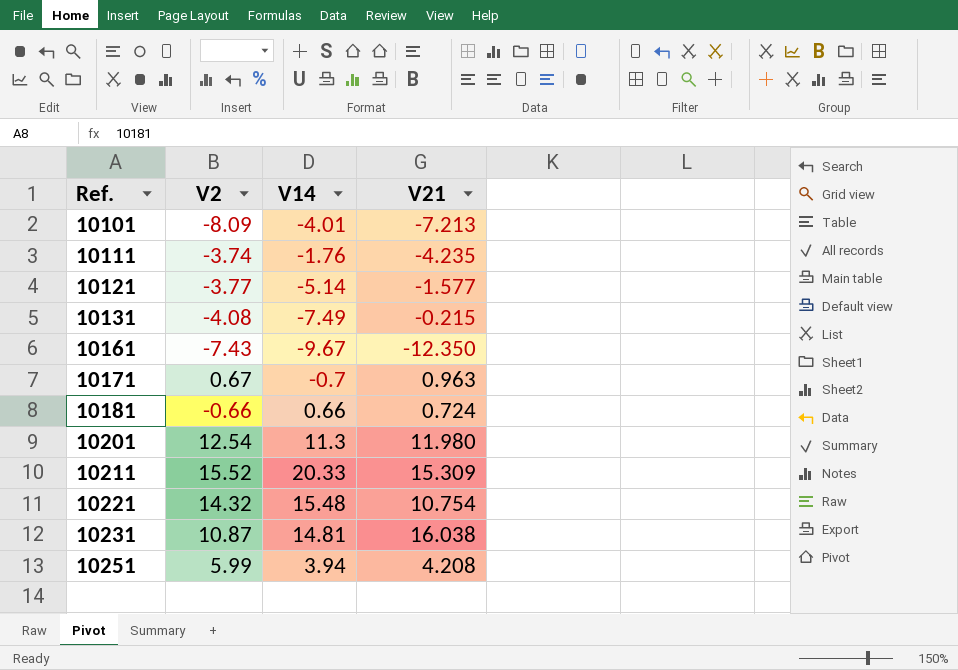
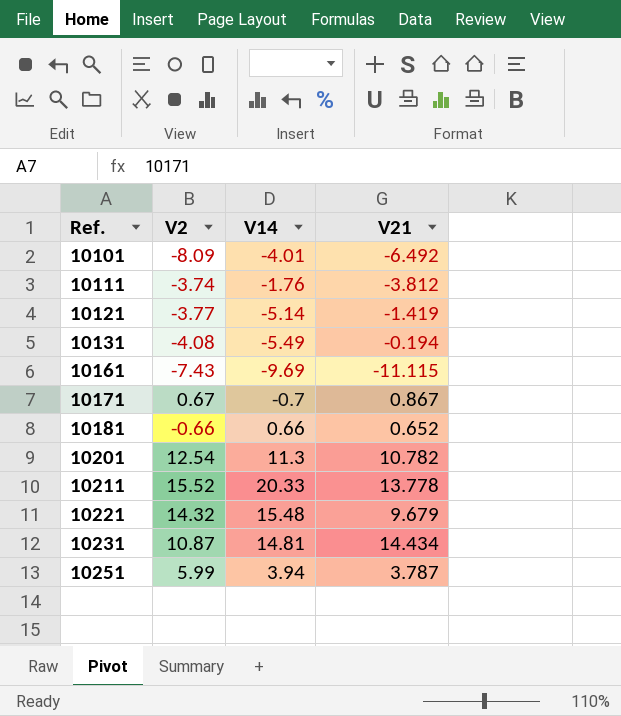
10101 | V21: -7.213 -> -6.492
10111 | V21: -4.235 -> -3.812
10121 | V21: -1.577 -> -1.419
10131 | V14: -7.49 -> -5.49
10131 | V21: -0.215 -> -0.194
10161 | V14: -9.67 -> -9.69
10161 | V21: -12.350 -> -11.115
10171 | V21: 0.963 -> 0.867
10181 | V21: 0.724 -> 0.652
10201 | V21: 11.980 -> 10.782
10211 | V21: 15.309 -> 13.778
10221 | V21: 10.754 -> 9.679
10231 | V21: 16.038 -> 14.434
10251 | V21: 4.208 -> 3.787

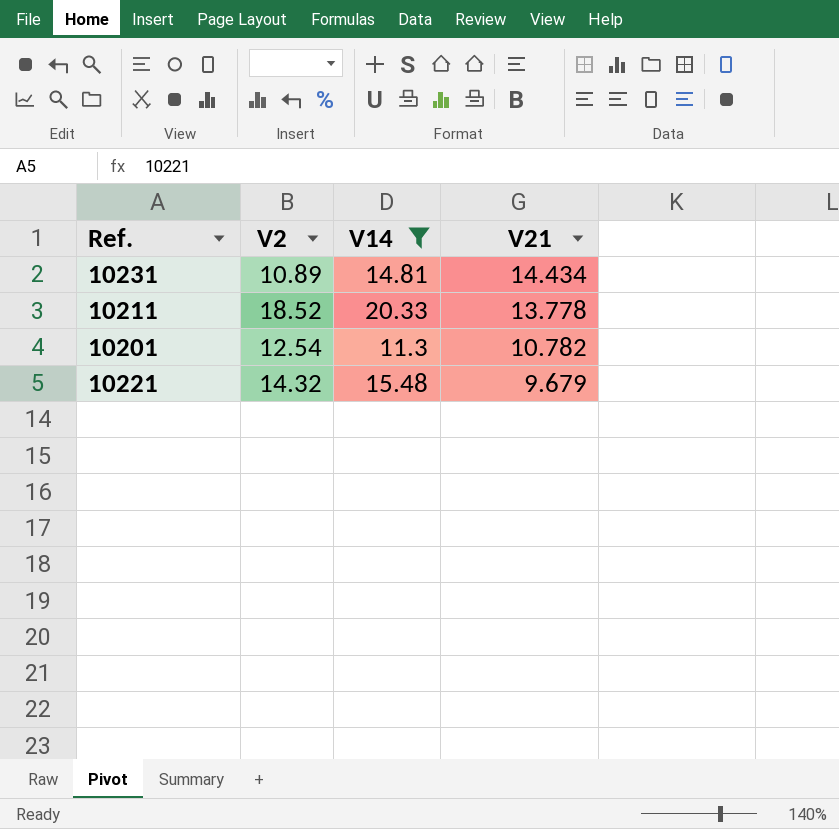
filter: none -> V14 >= 11.3
row order: Ref. ascending -> V21 descending
10231 | V2: 10.87 -> 10.89
10211 | V2: 15.52 -> 18.52

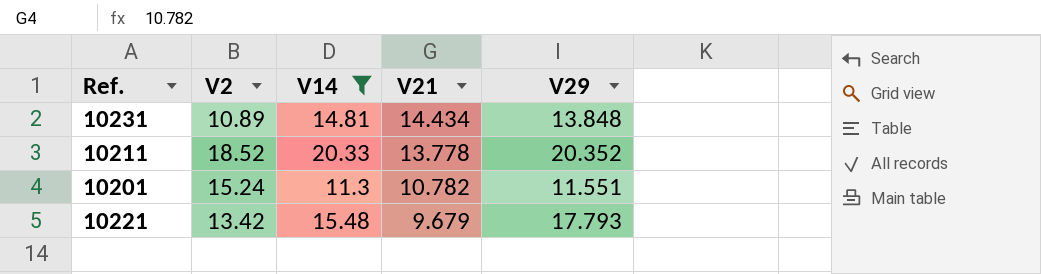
column V29 | position: none -> 5
10201 | V2: 12.54 -> 15.24
10221 | V2: 14.32 -> 13.42

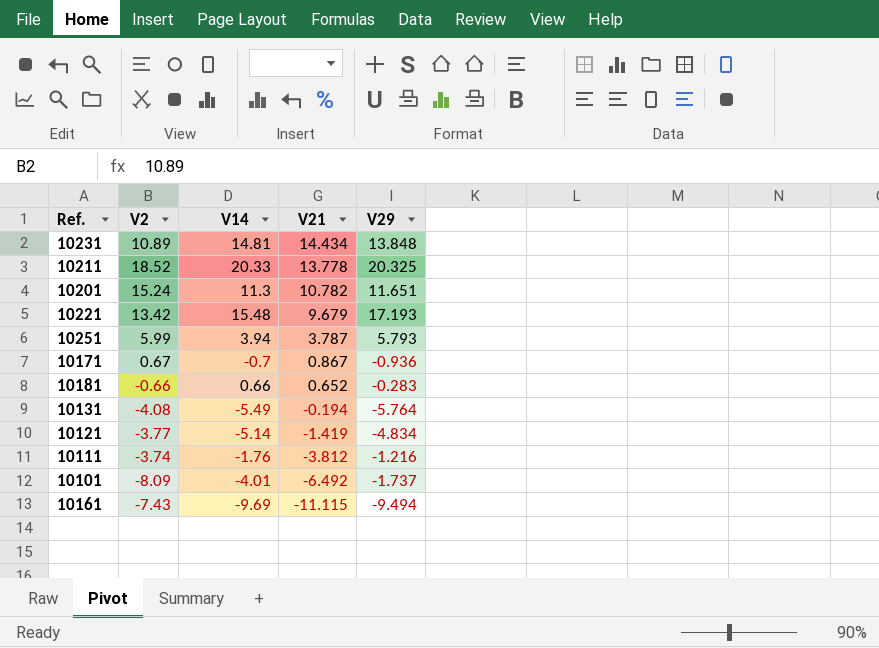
filter: V14 >= 11.3 -> none
10211 | V29: 20.352 -> 20.325
10201 | V29: 11.551 -> 11.651
10221 | V29: 17.793 -> 17.193

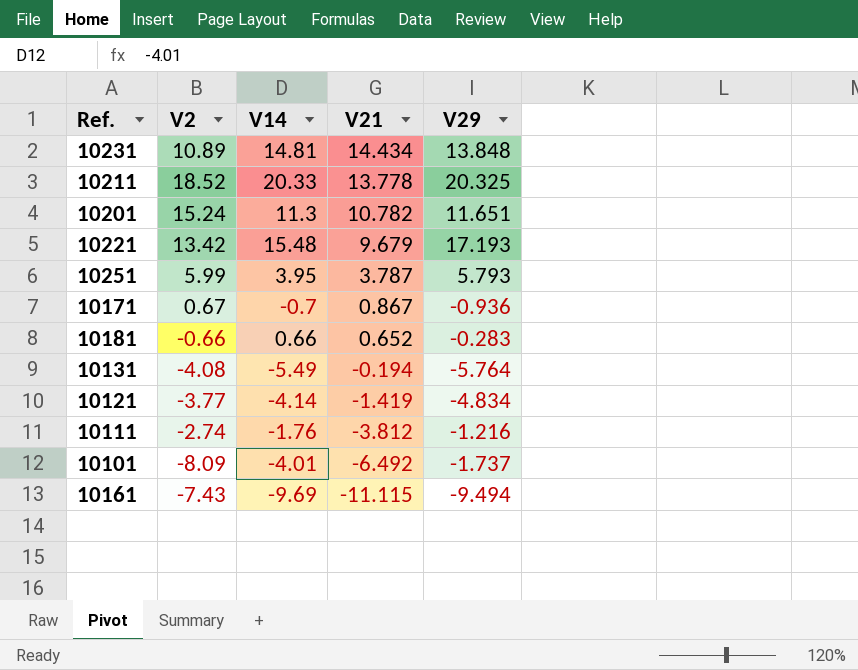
10251 | V14: 3.94 -> 3.95
10121 | V14: -5.14 -> -4.14
10111 | V2: -3.74 -> -2.74

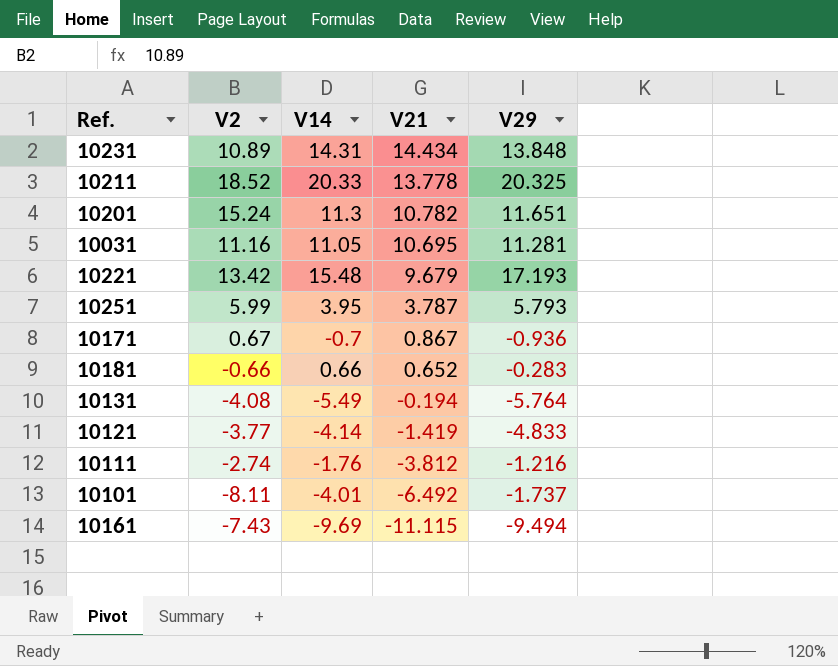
10231 | V14: 14.81 -> 14.31
row 10031: none -> 11.16 | 11.05 | 10.695 | 11.281
10121 | V29: -4.834 -> -4.833
10101 | V2: -8.09 -> -8.11

